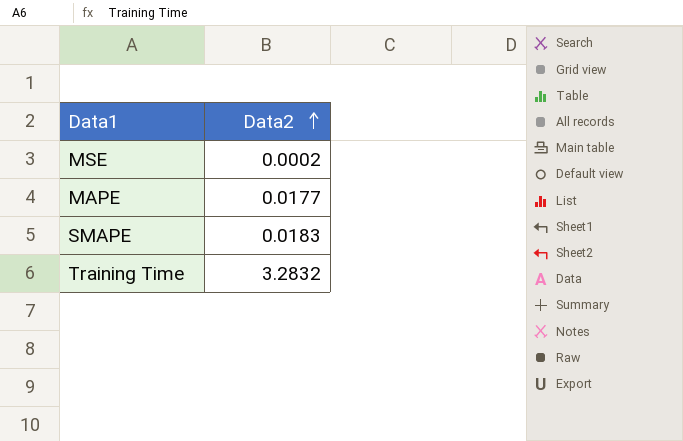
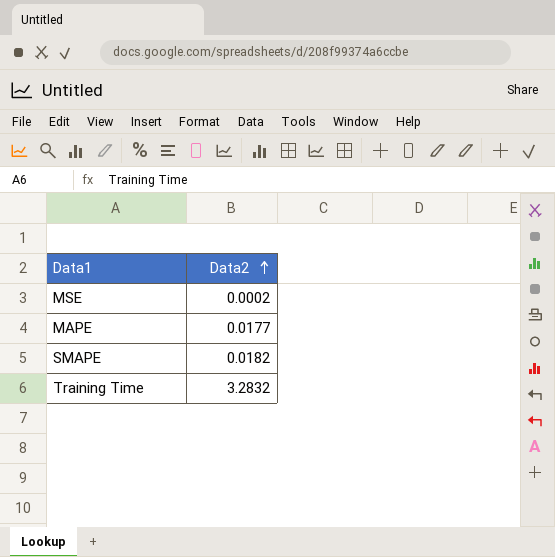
SMAPE | Data2: 0.0183 -> 0.0182

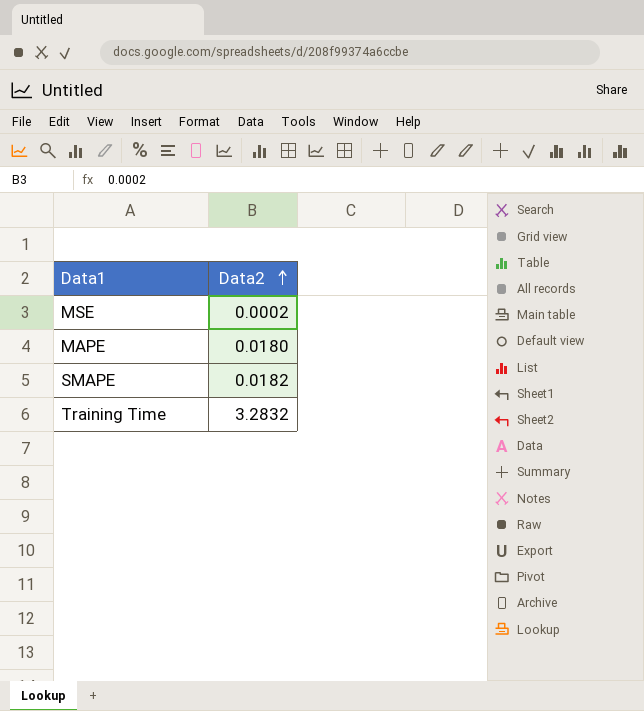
MAPE | Data2: 0.0177 -> 0.0180

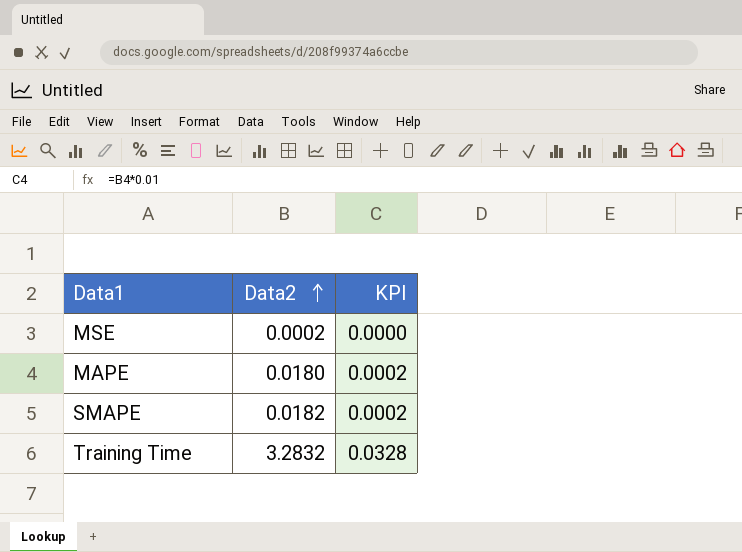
column KPI | formula: none -> [Data2] * 0.01

